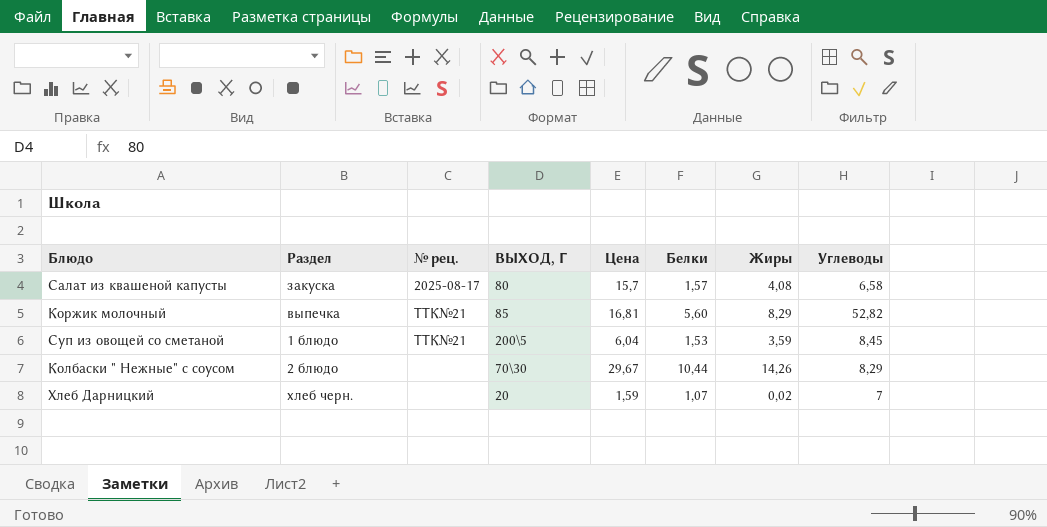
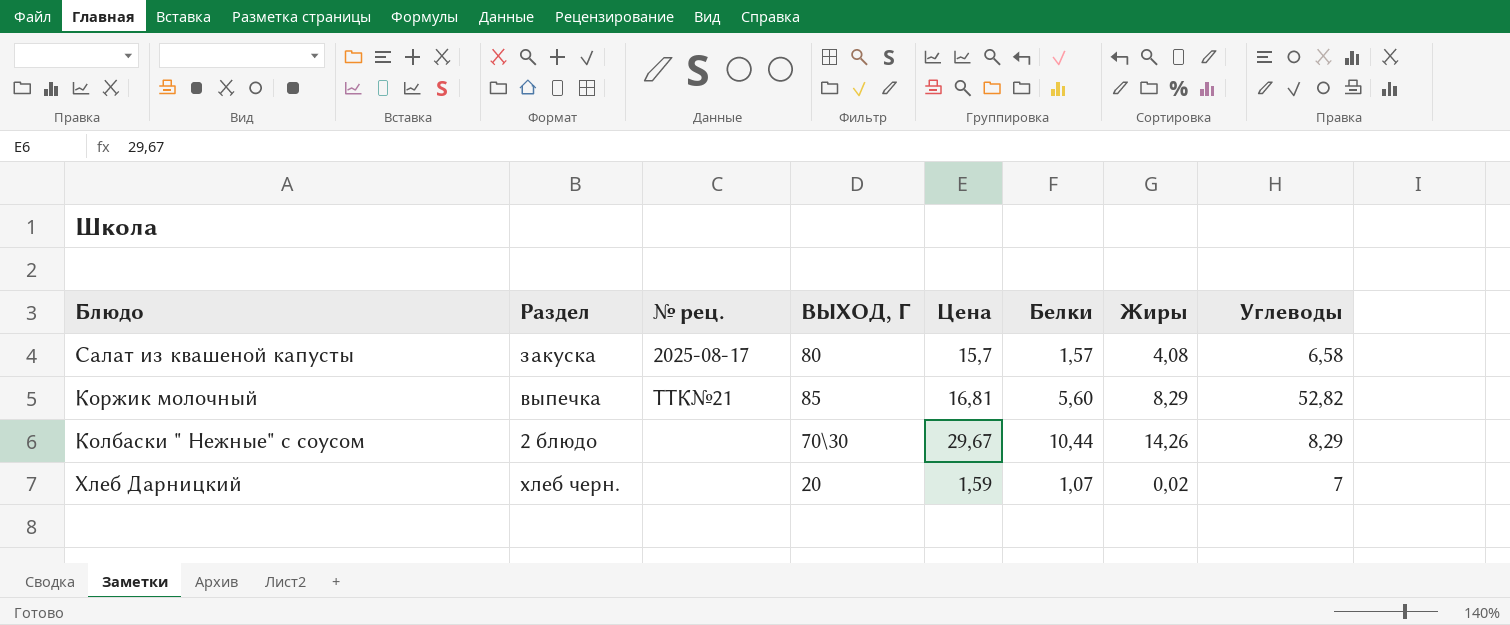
row Суп из овощей со сметаной: 1 блюдо | ТТК№21 | 200\5 | 6,04 | 1,53 | 3,59 | 8,45 -> none

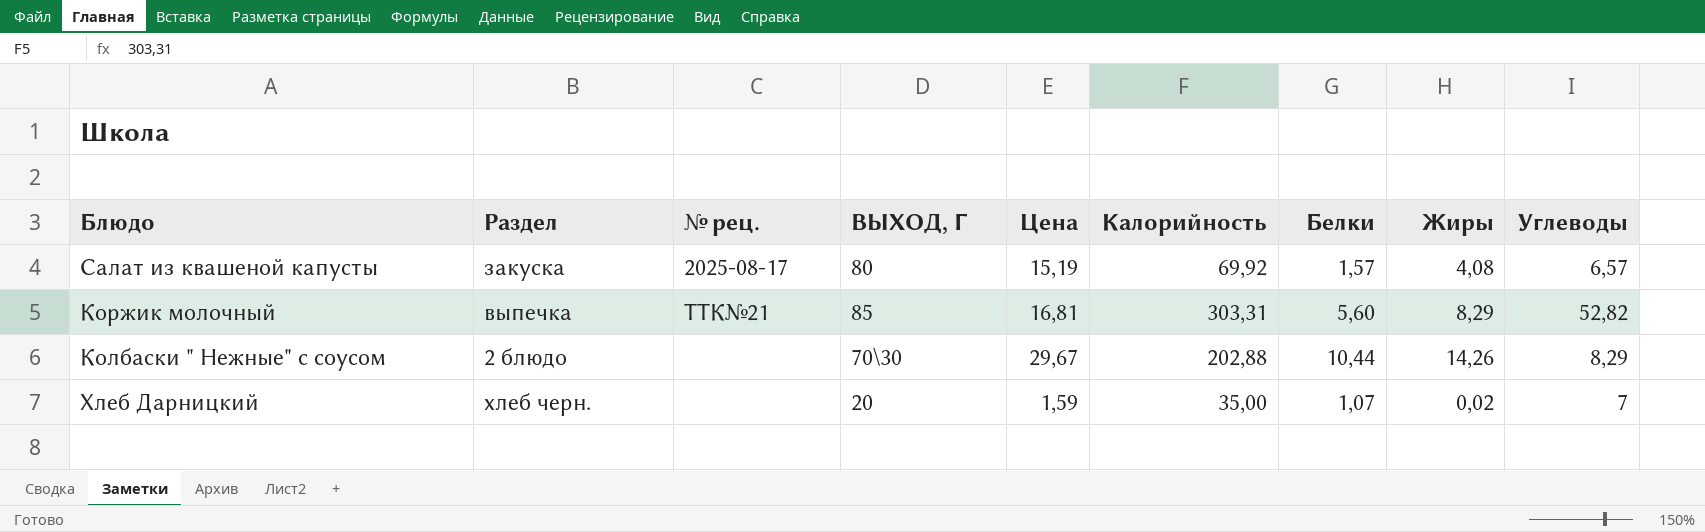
column Калорийность | position: none -> 6
Салат из квашеной капусты | Цена: 15,7 -> 15,19
Салат из квашеной капусты | Углеводы: 6,58 -> 6,57

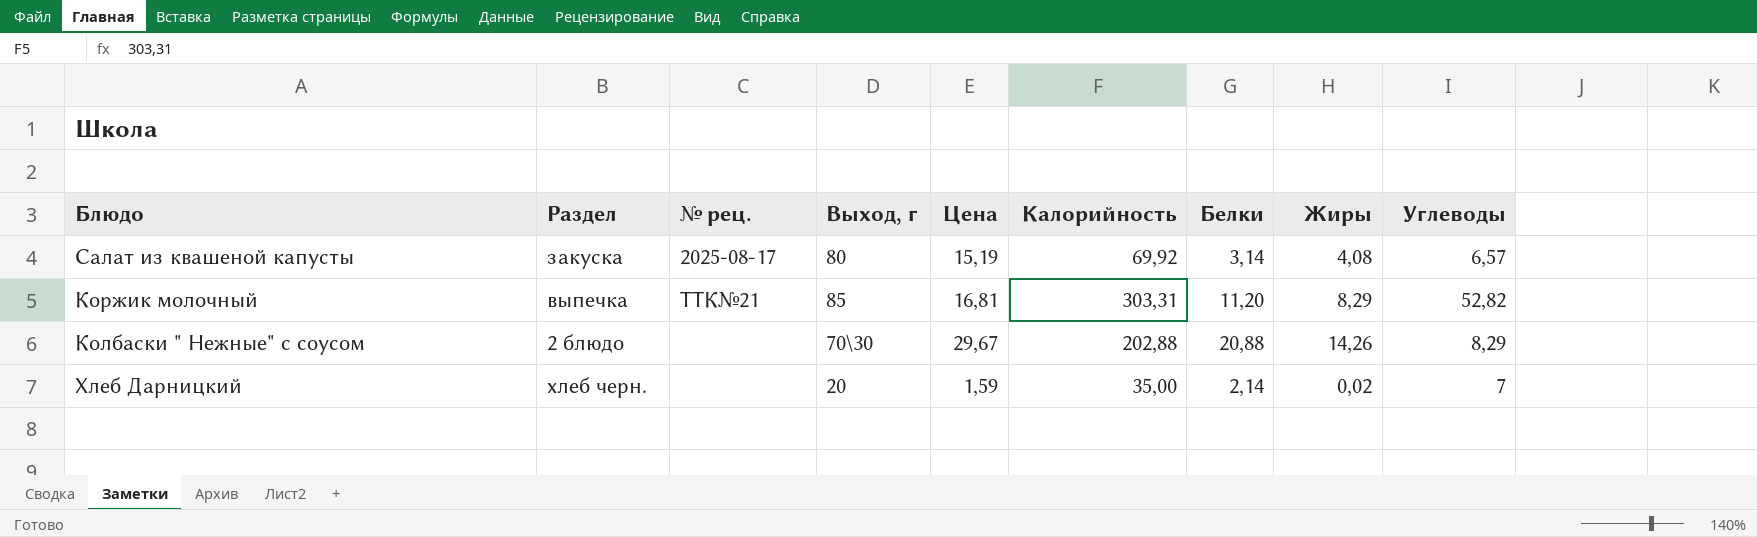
column name: ВЫХОД, Г -> Выход, г
Салат из квашеной капусты | Белки: 1,57 -> 3,14
Коржик молочный | Белки: 5,60 -> 11,20
Колбаски " Нежные" с соусом | Белки: 10,44 -> 20,88
Хлеб Дарницкий | Белки: 1,07 -> 2,14

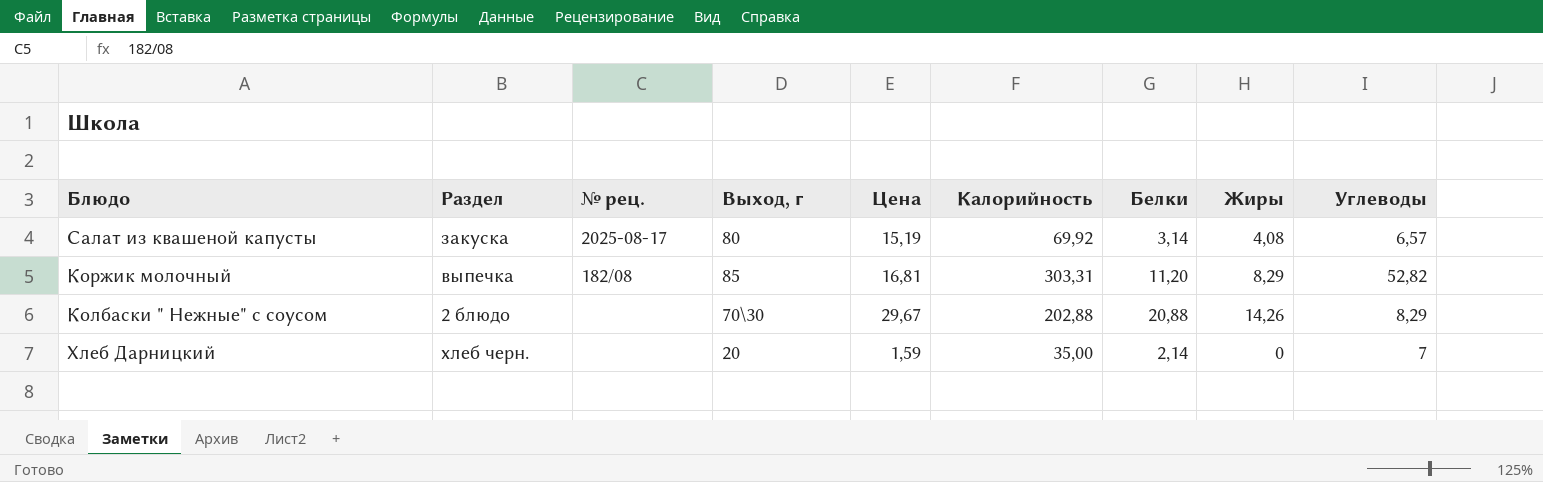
Коржик молочный | № рец.: ТТК№21 -> 182/08
Хлеб Дарницкий | Жиры: 0,02 -> 0

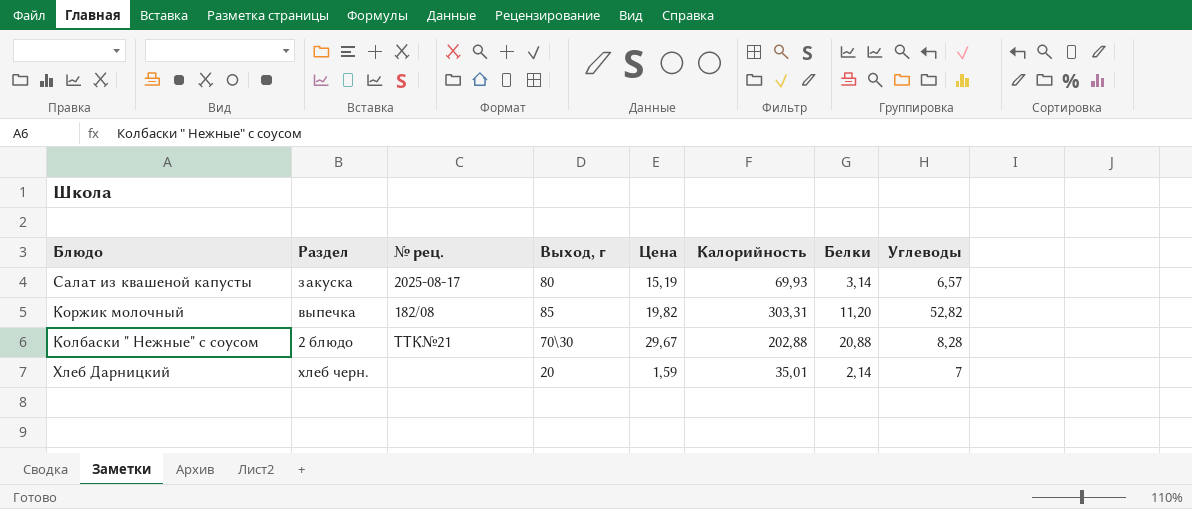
column Жиры | position: 8 -> none
Салат из квашеной капусты | Калорийность: 69,92 -> 69,93
Коржик молочный | Цена: 16,81 -> 19,82
Колбаски " Нежные" с соусом | № рец.: none -> ТТК№21
Колбаски " Нежные" с соусом | Углеводы: 8,29 -> 8,28
Хлеб Дарницкий | Калорийность: 35,00 -> 35,01

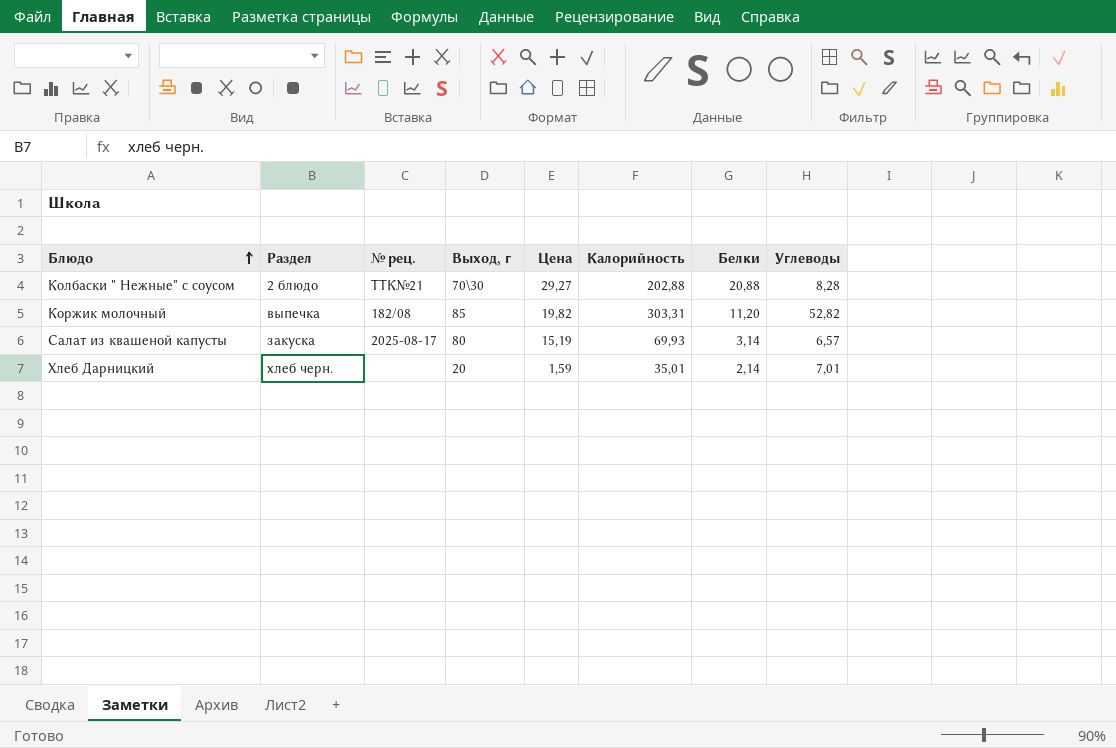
row order: none -> Блюдо ascending
Колбаски " Нежные" с соусом | Цена: 29,67 -> 29,27
Хлеб Дарницкий | Углеводы: 7 -> 7,01

